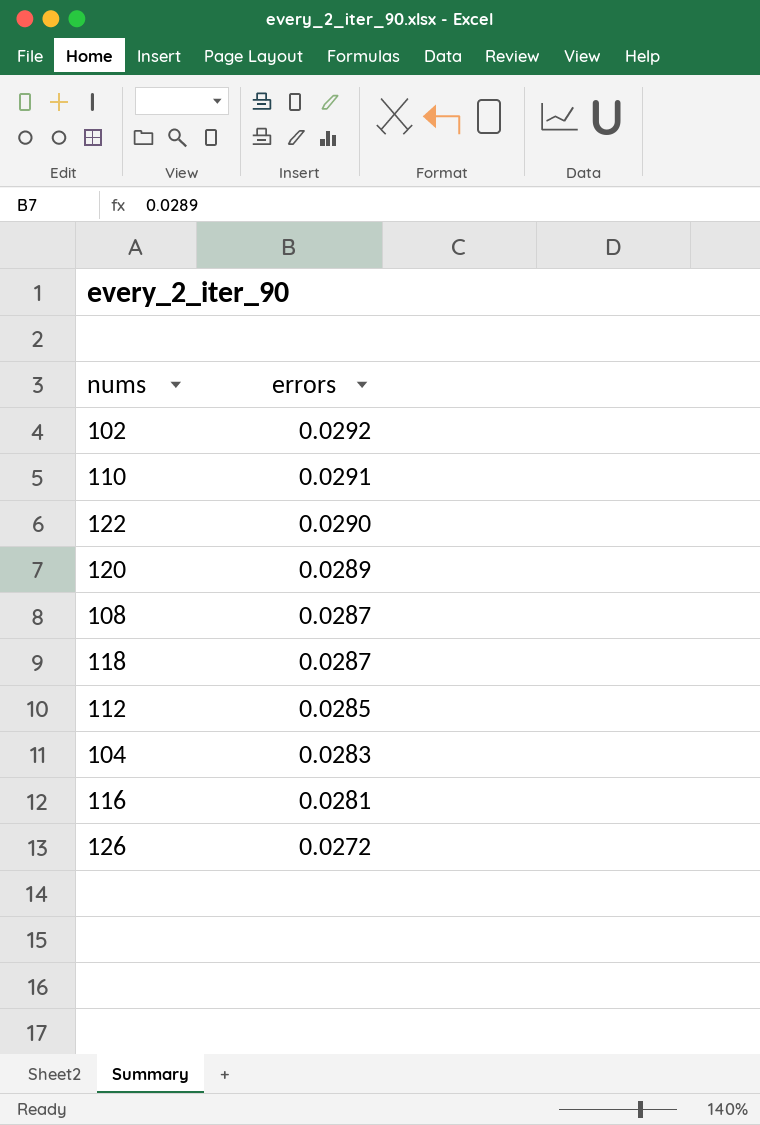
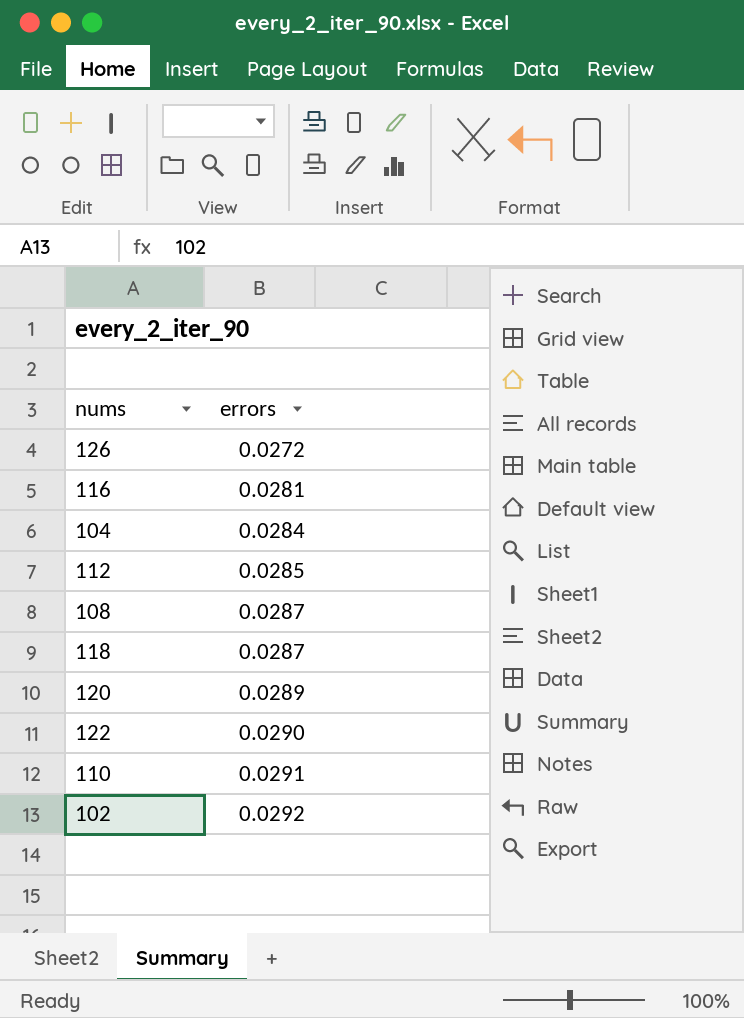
row order: errors descending -> errors ascending
104 | errors: 0.0283 -> 0.0284

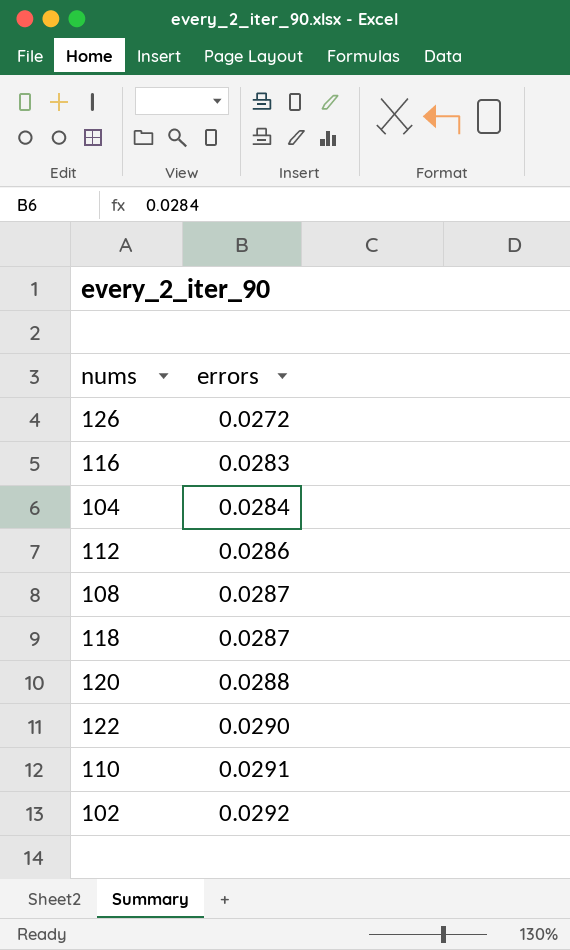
116 | errors: 0.0281 -> 0.0283
112 | errors: 0.0285 -> 0.0286
120 | errors: 0.0289 -> 0.0288

